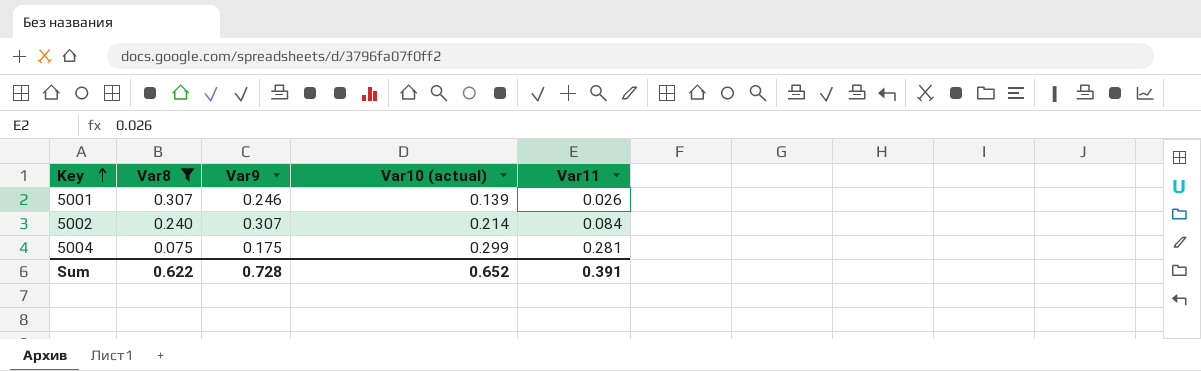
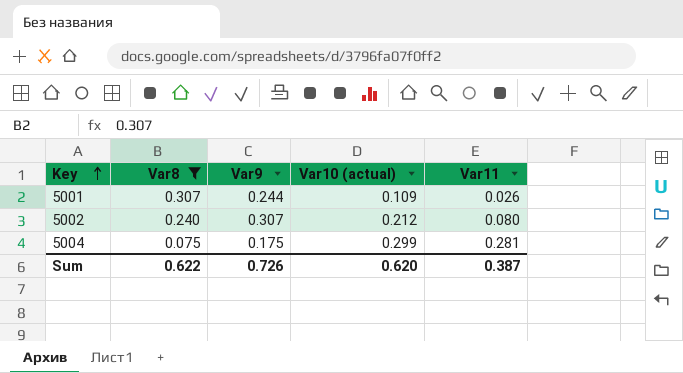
5001 | Var9: 0.246 -> 0.244
5001 | Var10 (actual): 0.139 -> 0.109
5002 | Var10 (actual): 0.214 -> 0.212
5002 | Var11: 0.084 -> 0.080
Sum | Var9: 0.728 -> 0.726
Sum | Var10 (actual): 0.652 -> 0.620
Sum | Var11: 0.391 -> 0.387

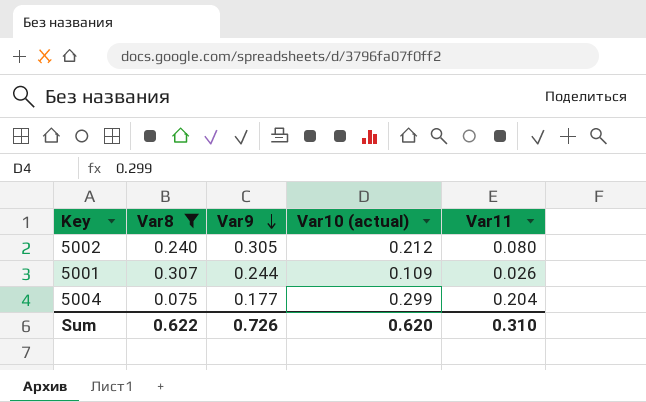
row order: Key ascending -> Var9 descending
5002 | Var9: 0.307 -> 0.305
5004 | Var9: 0.175 -> 0.177
5004 | Var11: 0.281 -> 0.204
Sum | Var11: 0.387 -> 0.310

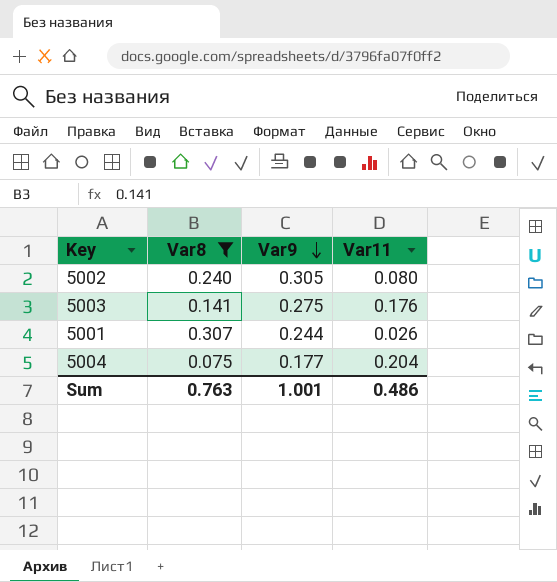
column Var10 (actual) | position: 4 -> none
row 5003: none -> 0.141 | 0.275 | 0.176
Sum | Var8: 0.622 -> 0.763
Sum | Var9: 0.726 -> 1.001
Sum | Var11: 0.310 -> 0.486

